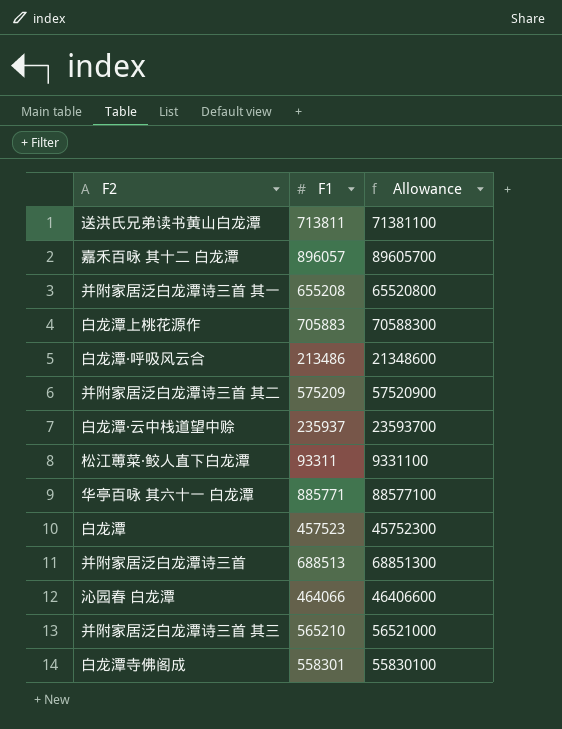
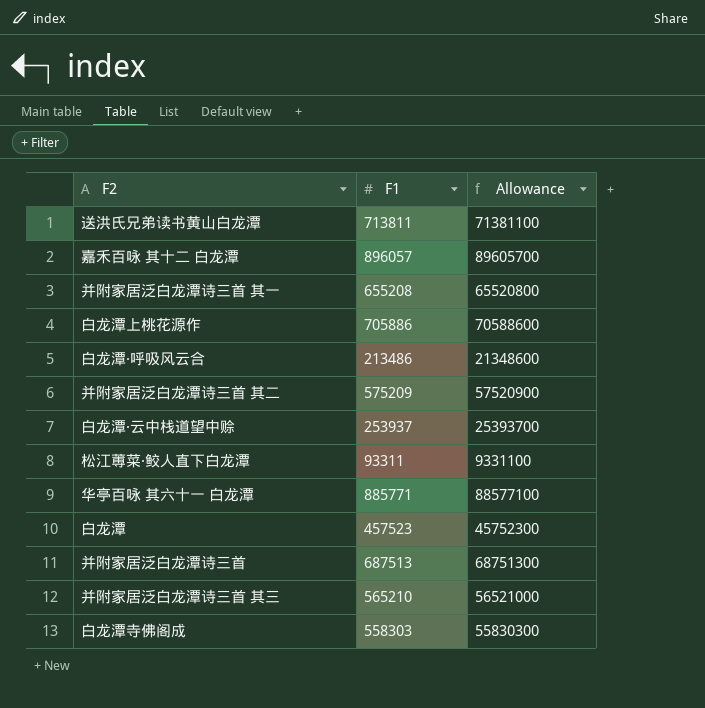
row 沁园春 白龙潭: 464066 | 46406600 -> none
白龙潭上桃花源作 | F1: 705883 -> 705886
白龙潭上桃花源作 | Allowance: 70588300 -> 70588600
白龙潭·云中栈道望中赊 | F1: 235937 -> 253937
白龙潭·云中栈道望中赊 | Allowance: 23593700 -> 25393700
并附家居泛白龙潭诗三首 | F1: 688513 -> 687513
并附家居泛白龙潭诗三首 | Allowance: 68851300 -> 68751300
白龙潭寺佛阁成 | F1: 558301 -> 558303
白龙潭寺佛阁成 | Allowance: 55830100 -> 55830300

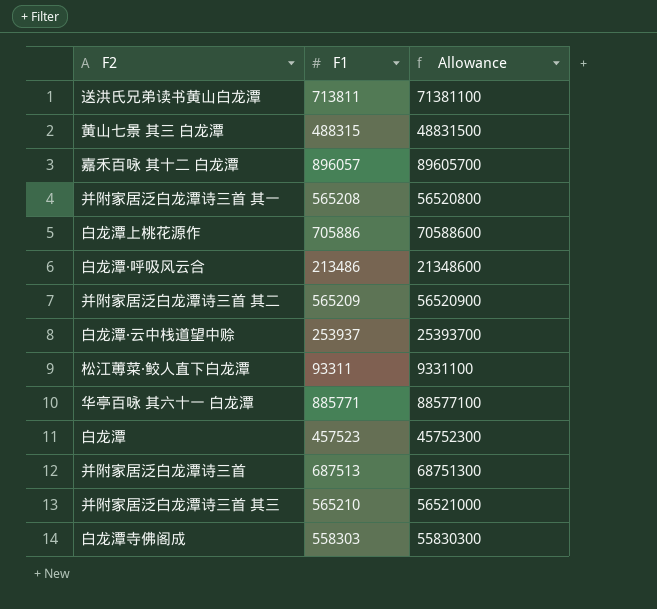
row 黄山七景 其三 白龙潭: none -> 488315 | 48831500
并附家居泛白龙潭诗三首 其一 | F1: 655208 -> 565208
并附家居泛白龙潭诗三首 其一 | Allowance: 65520800 -> 56520800
并附家居泛白龙潭诗三首 其二 | F1: 575209 -> 565209
并附家居泛白龙潭诗三首 其二 | Allowance: 57520900 -> 56520900

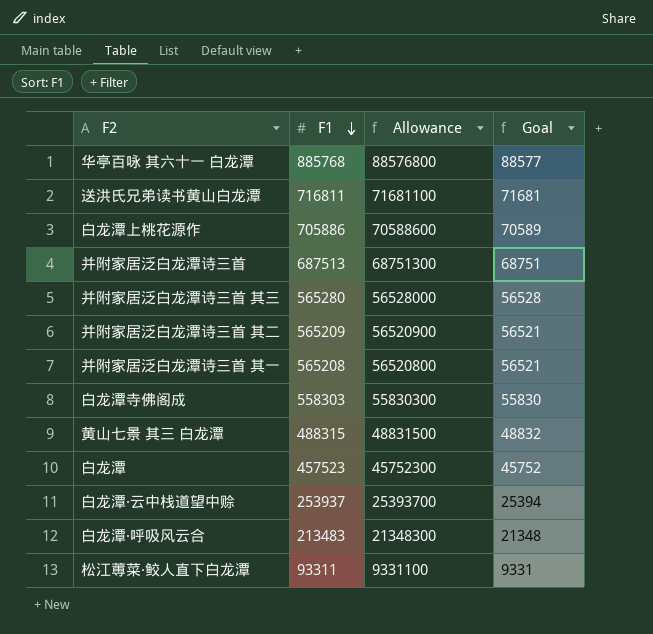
row order: none -> F1 descending
column Goal | formula: none -> [F1] * 0.1
row 嘉禾百咏 其十二 白龙潭: 896057 | 89605700 -> none
华亭百咏 其六十一 白龙潭 | F1: 885771 -> 885768
华亭百咏 其六十一 白龙潭 | Allowance: 88577100 -> 88576800
送洪氏兄弟读书黄山白龙潭 | F1: 713811 -> 716811
送洪氏兄弟读书黄山白龙潭 | Allowance: 71381100 -> 71681100
并附家居泛白龙潭诗三首 其三 | F1: 565210 -> 565280
并附家居泛白龙潭诗三首 其三 | Allowance: 56521000 -> 56528000
白龙潭·呼吸风云合 | F1: 213486 -> 213483
白龙潭·呼吸风云合 | Allowance: 21348600 -> 21348300

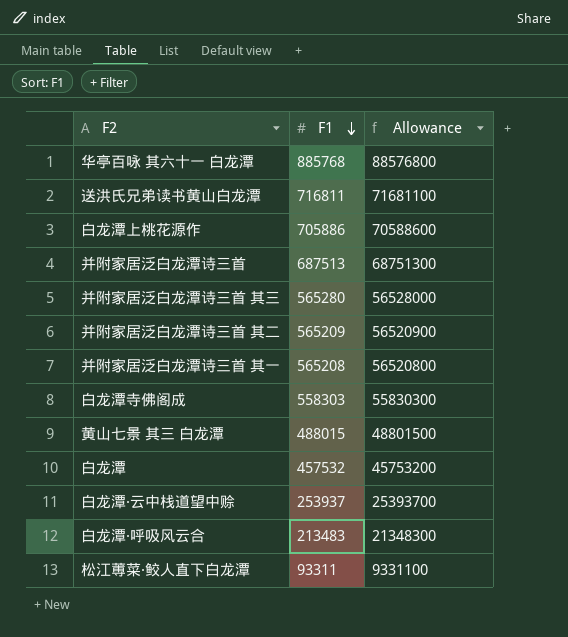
column Goal | formula: [F1] * 0.1 -> none
黄山七景 其三 白龙潭 | F1: 488315 -> 488015
黄山七景 其三 白龙潭 | Allowance: 48831500 -> 48801500
白龙潭 | F1: 457523 -> 457532
白龙潭 | Allowance: 45752300 -> 45753200

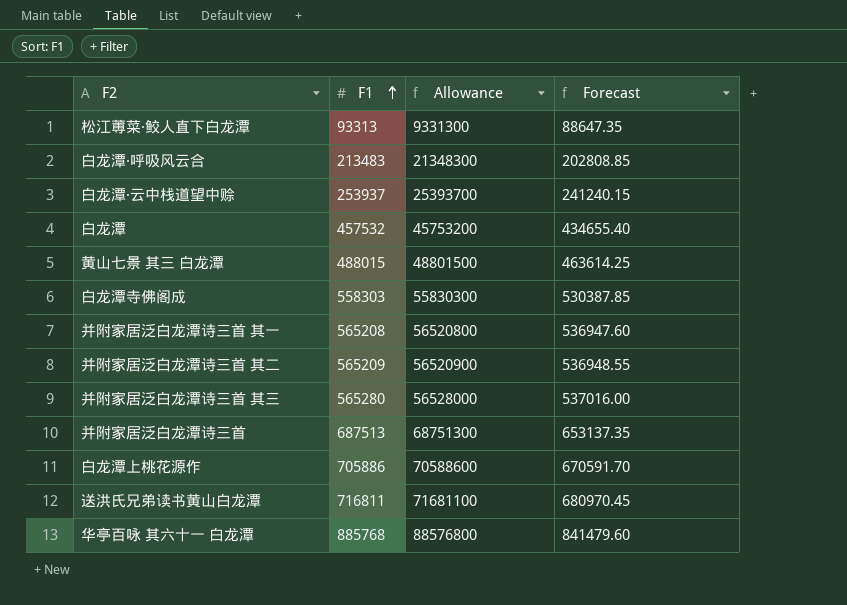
row order: F1 descending -> F1 ascending
column Forecast | formula: none -> [F1] * 0.95
松江蒪菜·鲛人直下白龙潭 | F1: 93311 -> 93313
松江蒪菜·鲛人直下白龙潭 | Allowance: 9331100 -> 9331300

